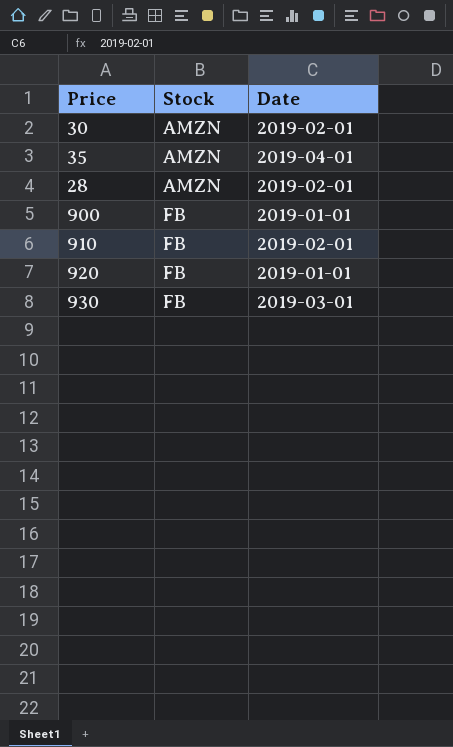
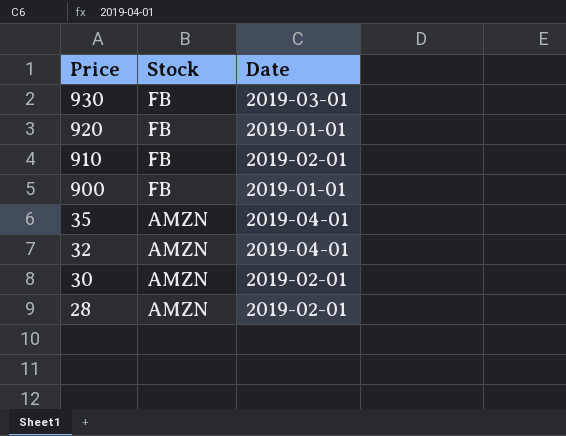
row order: Stock ascending -> Price descending
row 32: none -> AMZN | 2019-04-01

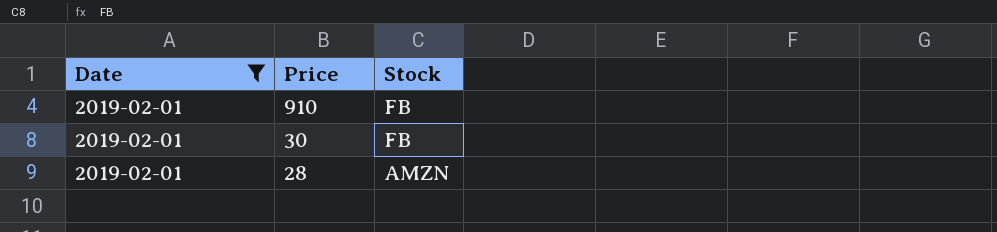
filter: none -> Date = 2019-02-01
column Date | position: 3 -> 1
30 | Stock: AMZN -> FB

